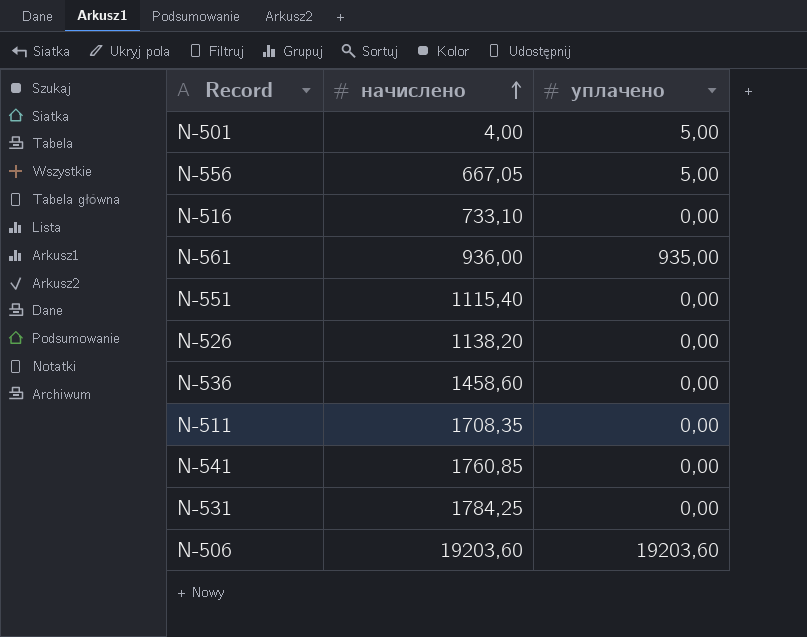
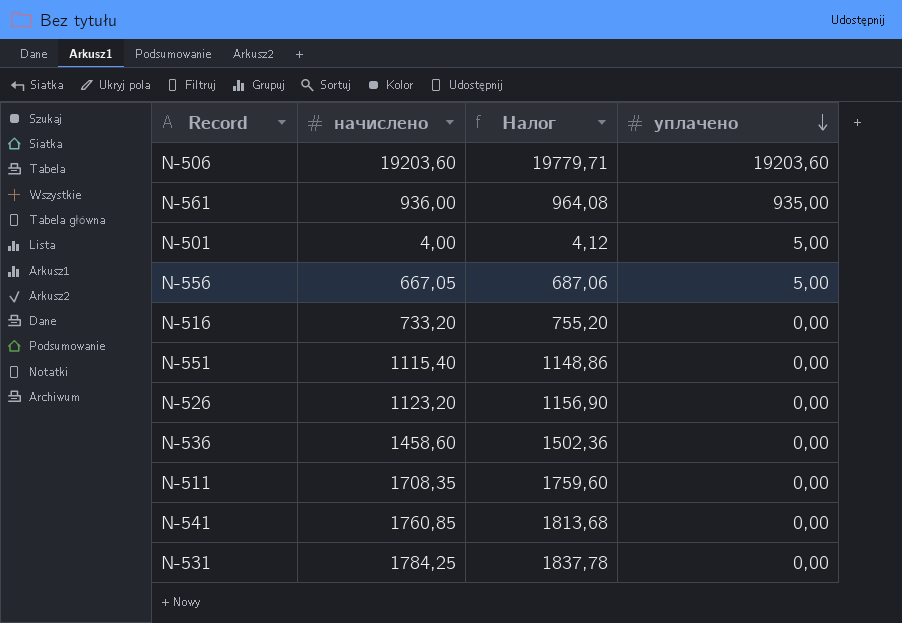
row order: начислено ascending -> уплачено descending
column Налог | formula: none -> [начислено] * 1,03
N-516 | начислено: 733,10 -> 733,20
N-526 | начислено: 1138,20 -> 1123,20

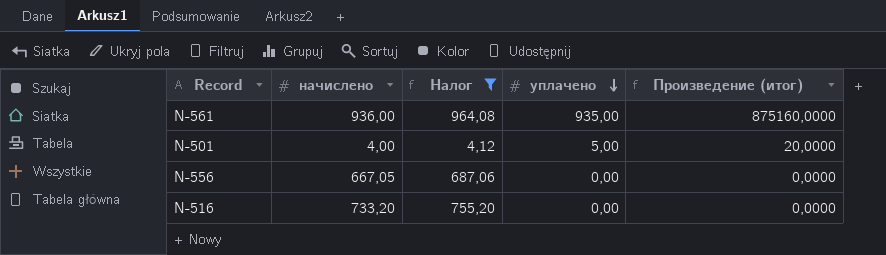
filter: none -> Налог <= 964,08
column Произведение (итог) | formula: none -> [начислено] * [уплачено]
N-556 | уплачено: 5,00 -> 0,00

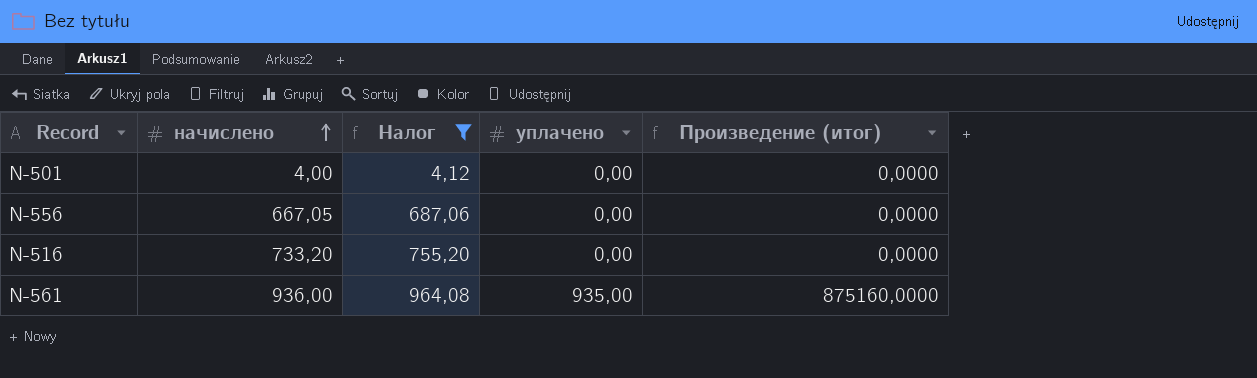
row order: уплачено descending -> начислено ascending
N-501 | уплачено: 5,00 -> 0,00
N-501 | Произведение (итог): 20,0000 -> 0,0000

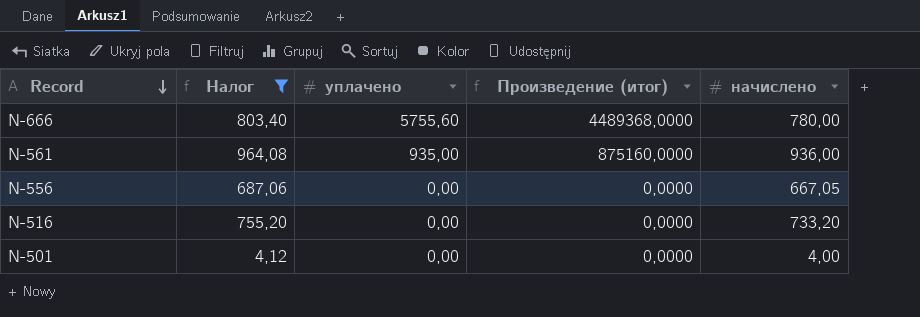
row order: начислено ascending -> Record descending
column начислено | position: 2 -> 5
row N-666: none -> 803,40 | 5755,60 | 4489368,0000 | 780,00

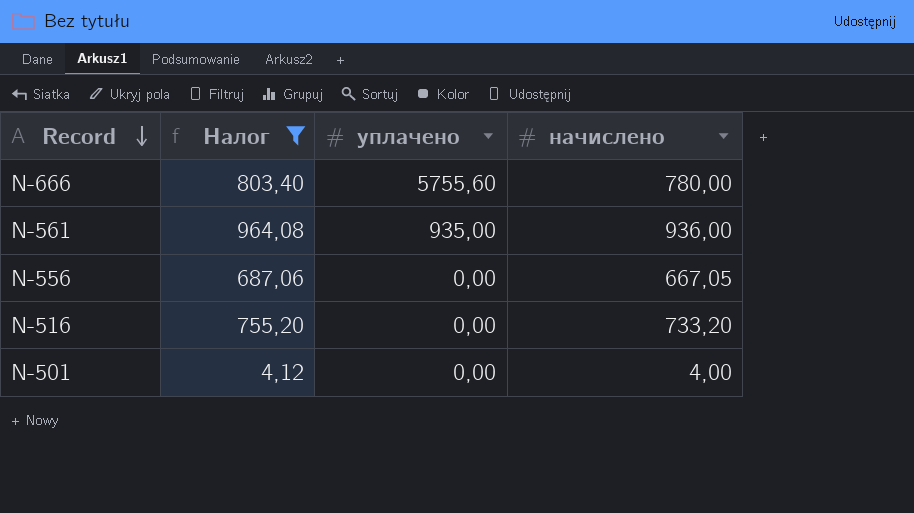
column Произведение (итог) | formula: [уплачено] * [начислено] -> none

